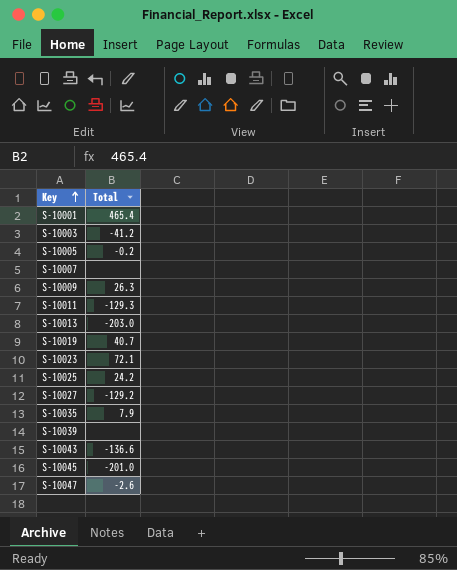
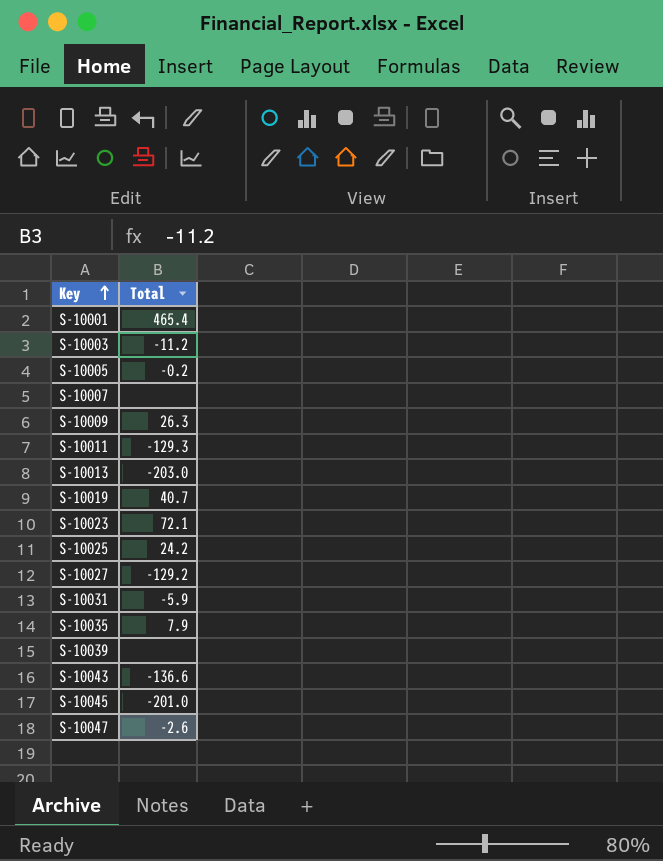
S-10003 | Total: -41.2 -> -11.2
row S-10031: none -> -5.9

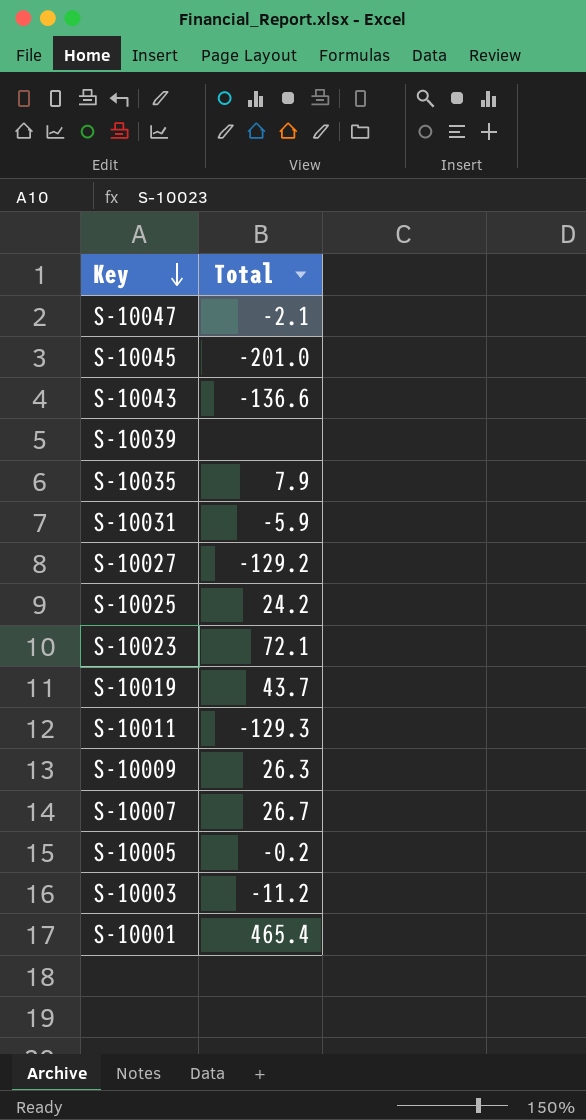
row order: Key ascending -> Key descending
row S-10013: -203.0 -> none
S-10047 | Total: -2.6 -> -2.1
S-10019 | Total: 40.7 -> 43.7
S-10007 | Total: none -> 26.7

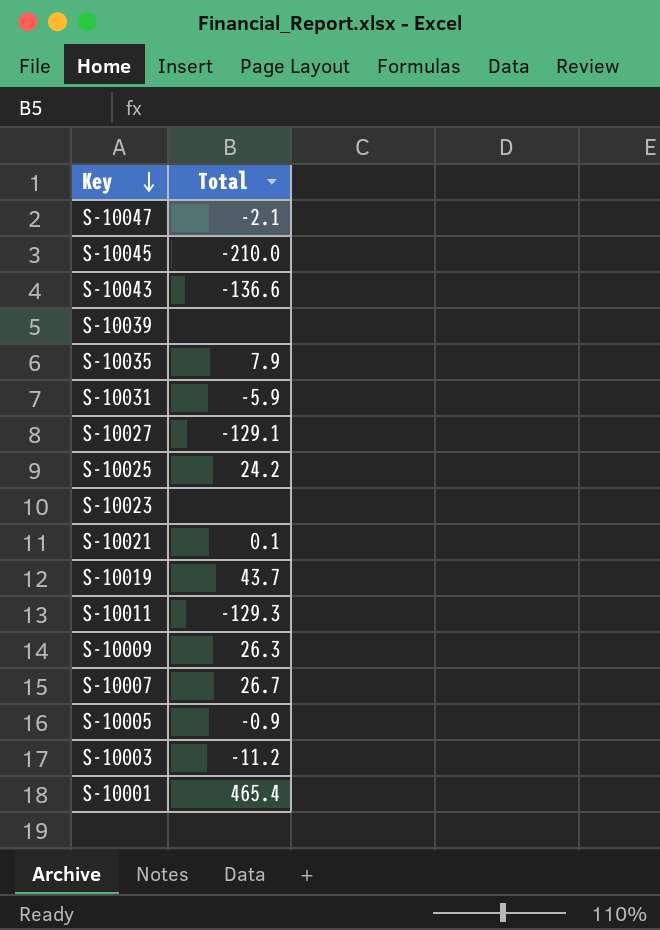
S-10045 | Total: -201.0 -> -210.0
S-10027 | Total: -129.2 -> -129.1
S-10023 | Total: 72.1 -> none
row S-10021: none -> 0.1
S-10005 | Total: -0.2 -> -0.9

